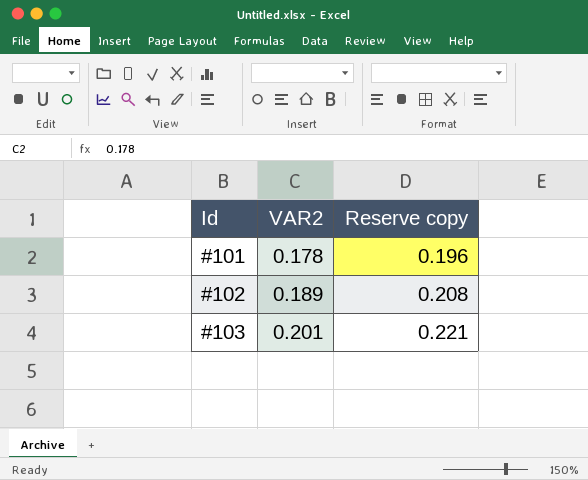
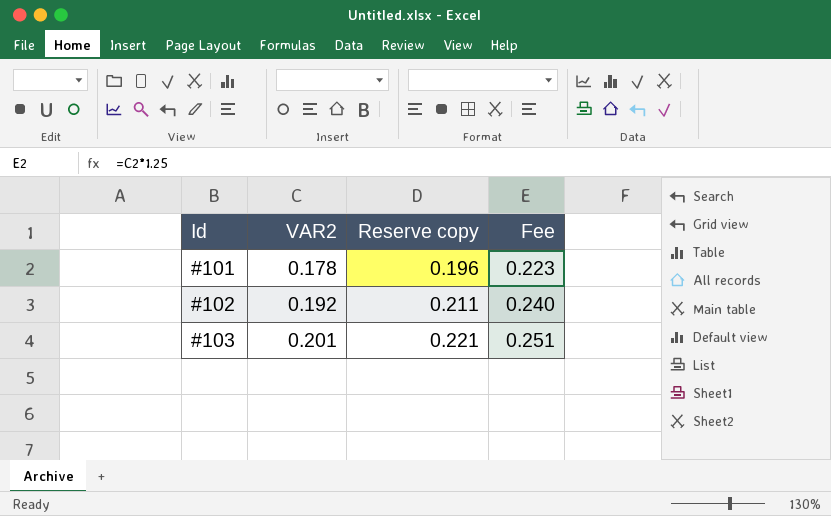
column Fee | formula: none -> [VAR2] * 1.25
#102 | VAR2: 0.189 -> 0.192
#102 | Reserve copy: 0.208 -> 0.211

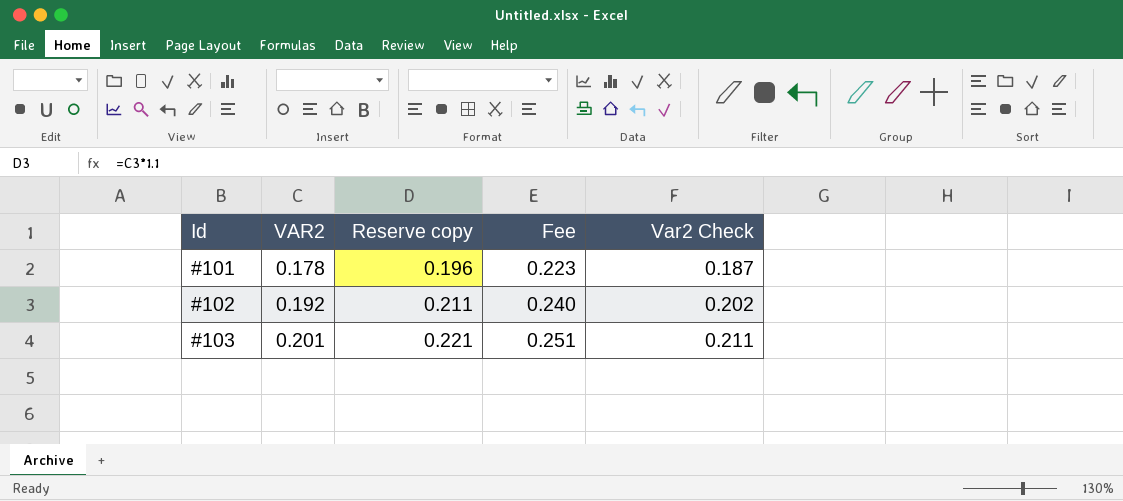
column Var2 Check | formula: none -> [VAR2] * 1.05

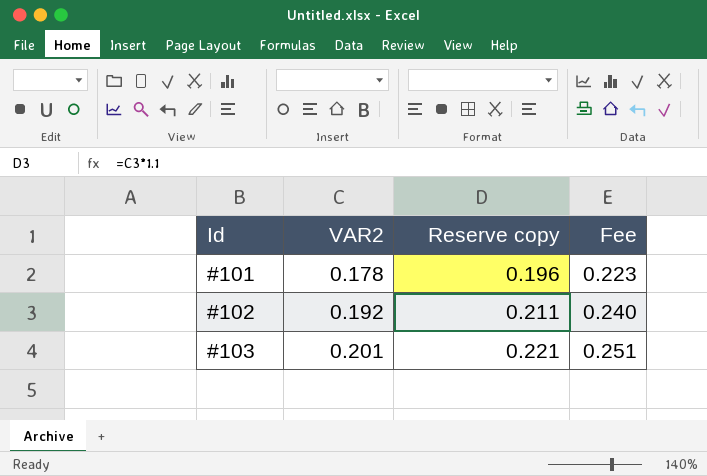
column Var2 Check | formula: [VAR2] * 1.05 -> none

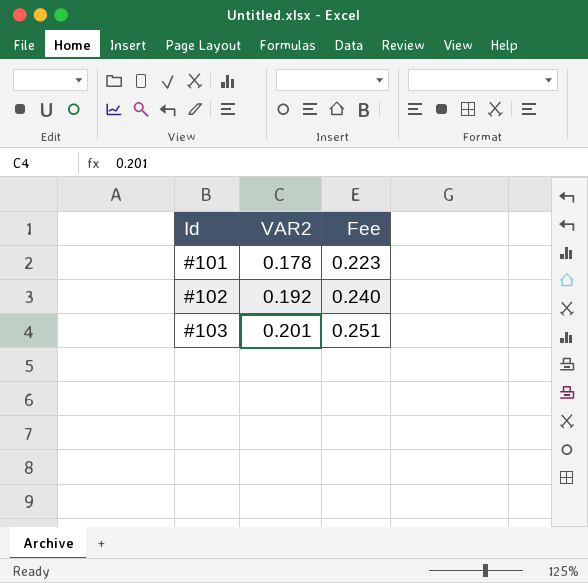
column Reserve copy | formula: [VAR2] * 1.1 -> none

